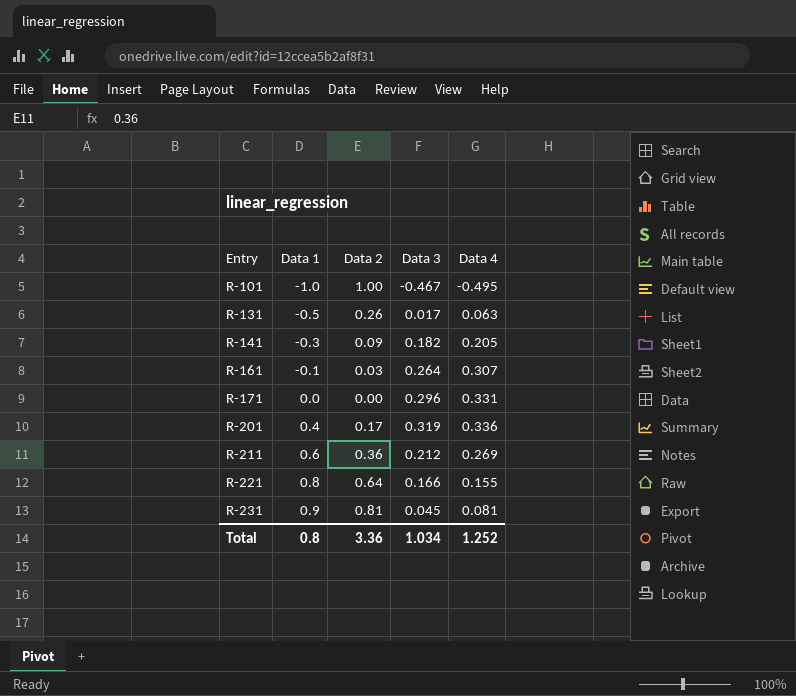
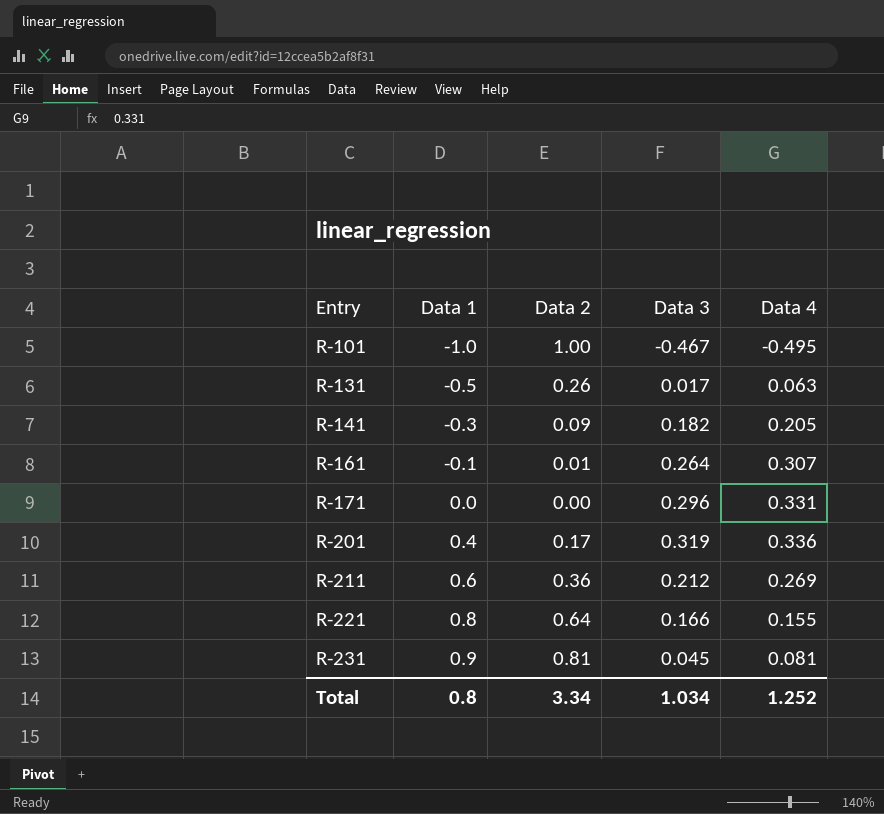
R-161 | Data 2: 0.03 -> 0.01
Total | Data 2: 3.36 -> 3.34

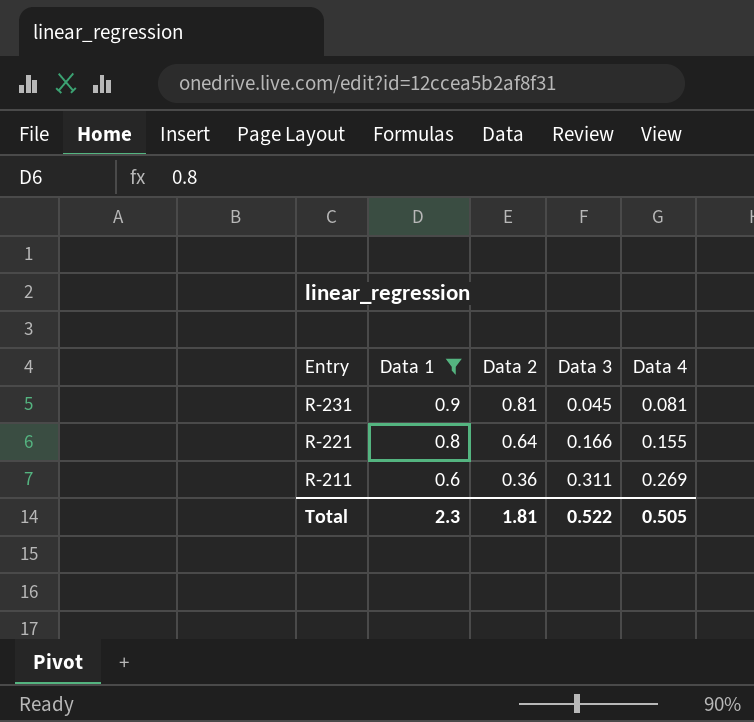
filter: none -> Data 1 >= 0.6
row order: Entry ascending -> Entry descending
R-211 | Data 3: 0.212 -> 0.311
Total | Data 1: 0.8 -> 2.3
Total | Data 2: 3.34 -> 1.81
Total | Data 3: 1.034 -> 0.522
Total | Data 4: 1.252 -> 0.505

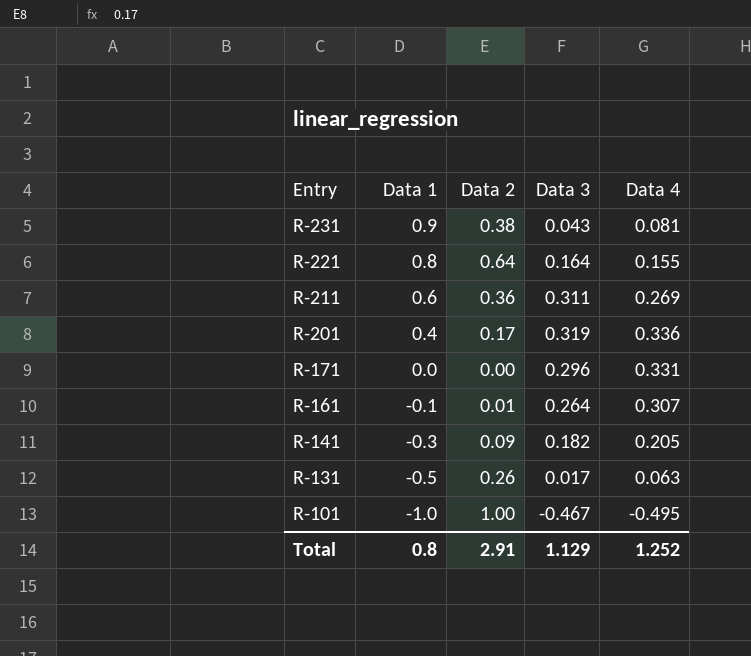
filter: Data 1 >= 0.6 -> none
R-231 | Data 2: 0.81 -> 0.38
R-231 | Data 3: 0.045 -> 0.043
R-221 | Data 3: 0.166 -> 0.164
Total | Data 1: 2.3 -> 0.8
Total | Data 2: 1.81 -> 2.91
Total | Data 3: 0.522 -> 1.129
Total | Data 4: 0.505 -> 1.252

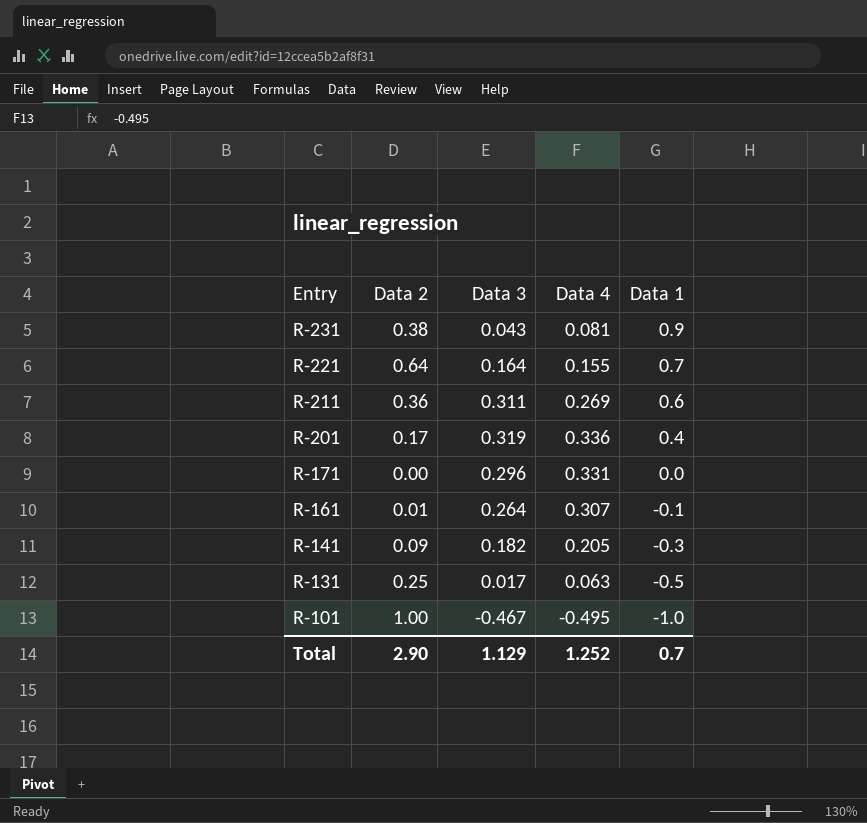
column Data 1 | position: 2 -> 5
R-221 | Data 1: 0.8 -> 0.7
R-131 | Data 2: 0.26 -> 0.25
Total | Data 2: 2.91 -> 2.90
Total | Data 1: 0.8 -> 0.7

